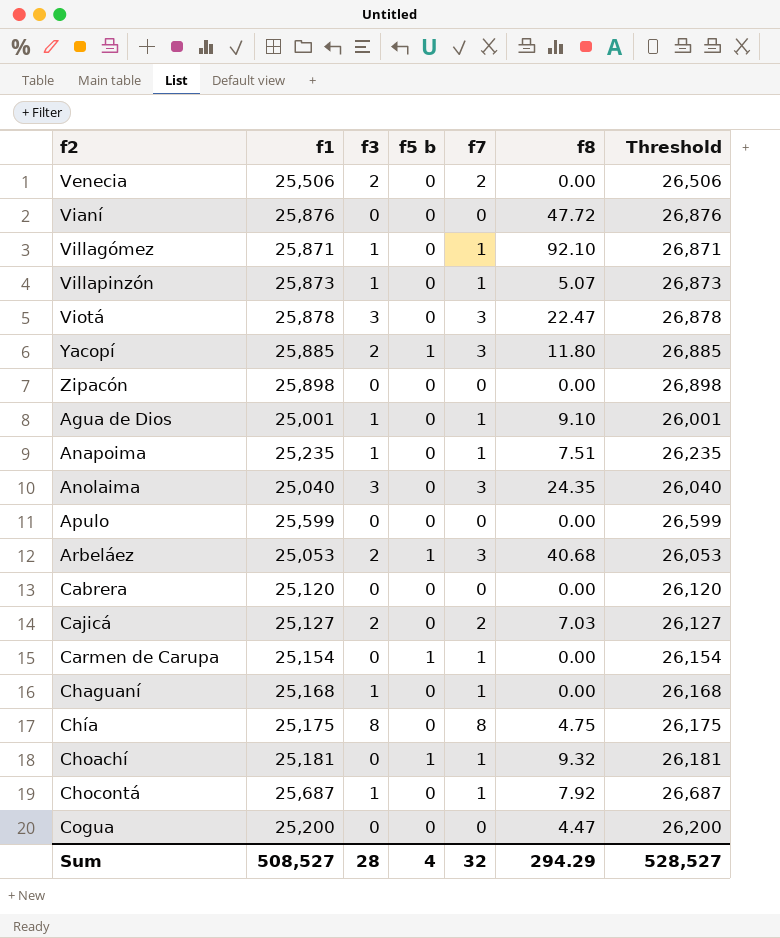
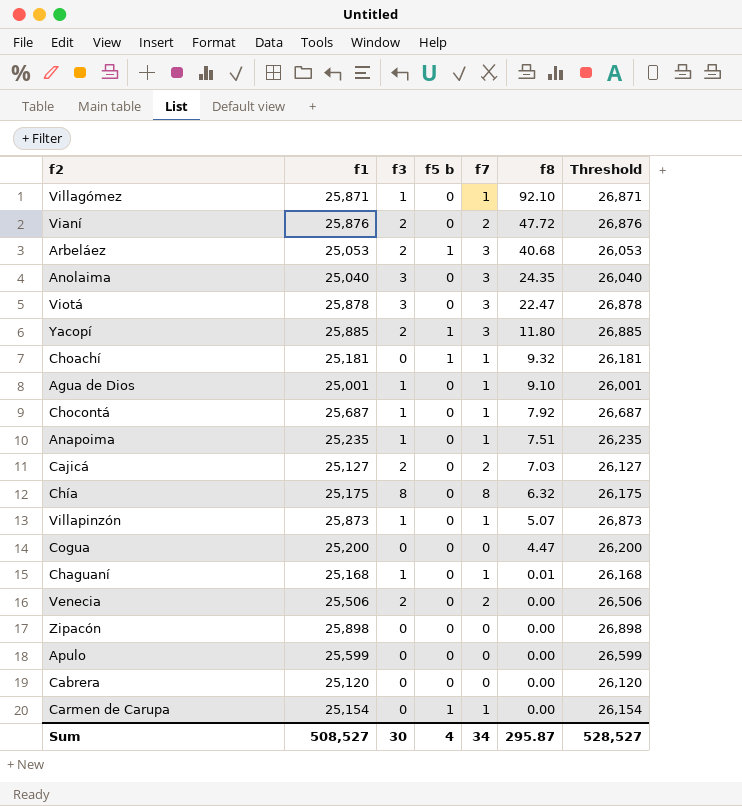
row order: none -> f8 descending
Vianí | f3: 0 -> 2
Vianí | f7: 0 -> 2
Chía | f8: 4.75 -> 6.32
Chaguaní | f8: 0.00 -> 0.01
Sum | f3: 28 -> 30
Sum | f7: 32 -> 34
Sum | f8: 294.29 -> 295.87

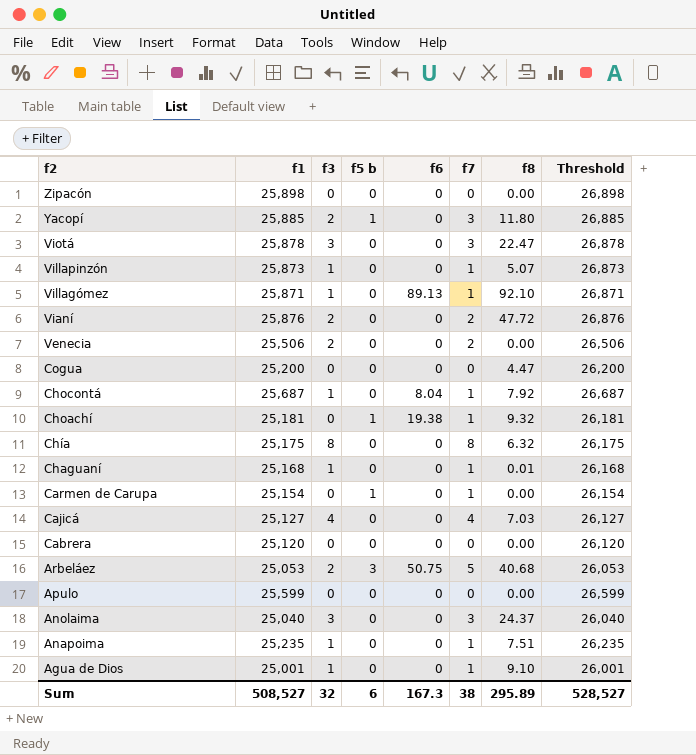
row order: f8 descending -> f2 descending
column f6 | position: none -> 5
Cajicá | f3: 2 -> 4
Cajicá | f7: 2 -> 4
Arbeláez | f5 b: 1 -> 3
Arbeláez | f7: 3 -> 5
Anolaima | f8: 24.35 -> 24.37
Sum | f3: 30 -> 32
Sum | f5 b: 4 -> 6
Sum | f7: 34 -> 38
Sum | f8: 295.87 -> 295.89

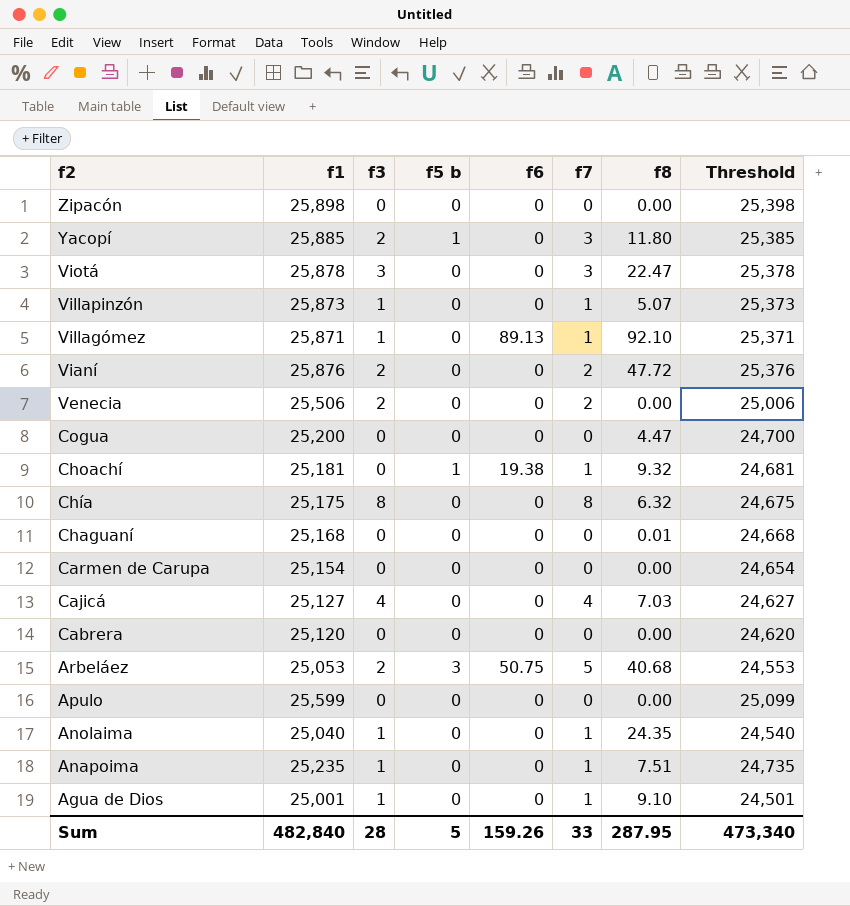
column Threshold | formula: [f1] + 1000 -> [f1] - 500
row Chocontá: 25,687 | 1 | 0 | 8.04 | 1 | 7.92 | 26,687 -> none
Chaguaní | f3: 1 -> 0
Chaguaní | f7: 1 -> 0
Carmen de Carupa | f5 b: 1 -> 0
Carmen de Carupa | f7: 1 -> 0
Anolaima | f3: 3 -> 1
Anolaima | f7: 3 -> 1
Anolaima | f8: 24.37 -> 24.35
Sum | f1: 508,527 -> 482,840
Sum | f3: 32 -> 28
Sum | f5 b: 6 -> 5
Sum | f6: 167.3 -> 159.26
Sum | f7: 38 -> 33
Sum | f8: 295.89 -> 287.95
Sum | Threshold: 528,527 -> 473,340

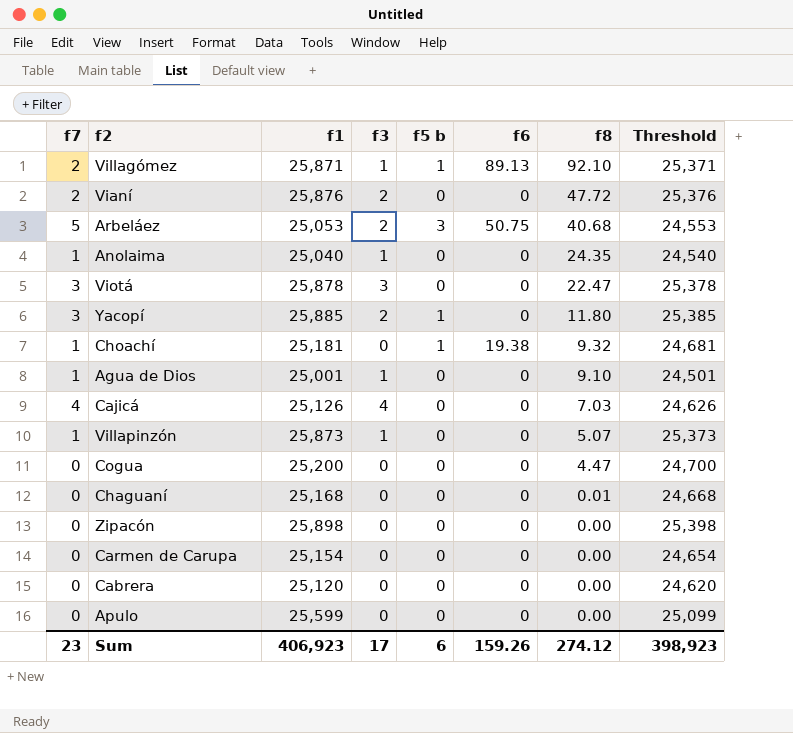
row order: f2 descending -> f8 descending
column f7 | position: 6 -> 1
row Venecia: 25,506 | 2 | 0 | 0 | 2 | 0.00 | 25,006 -> none
row Chía: 25,175 | 8 | 0 | 0 | 8 | 6.32 | 24,675 -> none
row Anapoima: 25,235 | 1 | 0 | 0 | 1 | 7.51 | 24,735 -> none
Villagómez | f7: 1 -> 2
Villagómez | f5 b: 0 -> 1
Cajicá | f1: 25,127 -> 25,126
Cajicá | Threshold: 24,627 -> 24,626
Sum | f7: 33 -> 23
Sum | f1: 482,840 -> 406,923
Sum | f3: 28 -> 17
Sum | f5 b: 5 -> 6
Sum | f8: 287.95 -> 274.12
Sum | Threshold: 473,340 -> 398,923

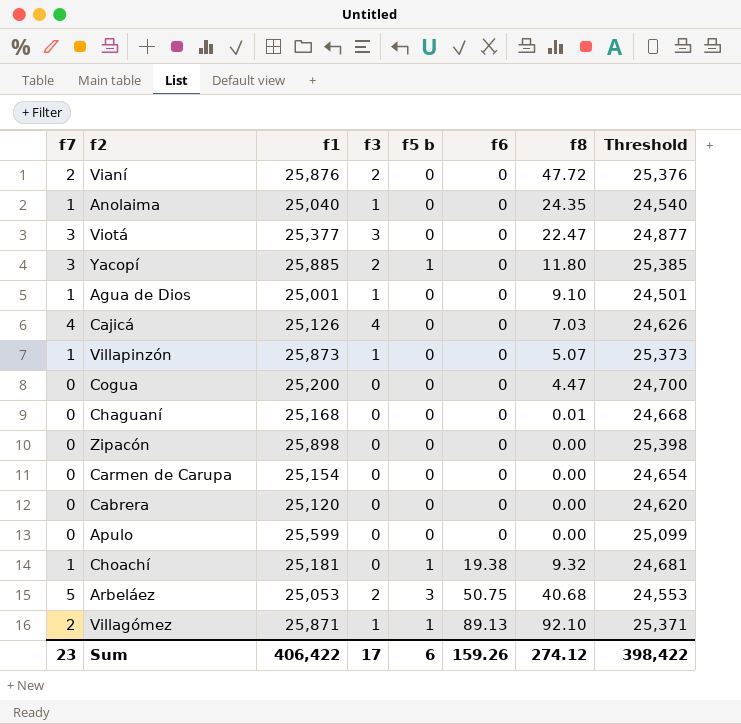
row order: f8 descending -> f6 ascending
Viotá | f1: 25,878 -> 25,377
Viotá | Threshold: 25,378 -> 24,877
Sum | f1: 406,923 -> 406,422
Sum | Threshold: 398,923 -> 398,422

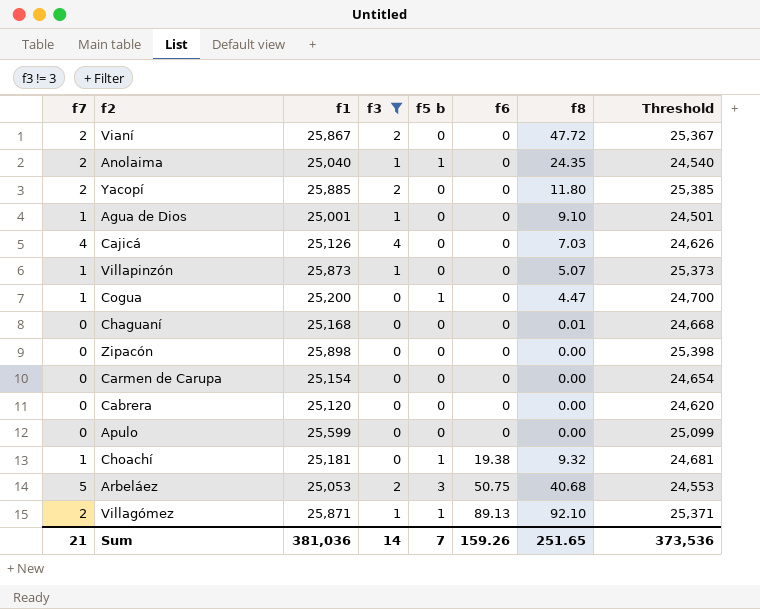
filter: none -> f3 != 3
Vianí | f1: 25,876 -> 25,867
Vianí | Threshold: 25,376 -> 25,367
Anolaima | f7: 1 -> 2
Anolaima | f5 b: 0 -> 1
Yacopí | f7: 3 -> 2
Yacopí | f5 b: 1 -> 0
Cogua | f7: 0 -> 1
Cogua | f5 b: 0 -> 1
Sum | f7: 23 -> 21
Sum | f1: 406,422 -> 381,036
Sum | f3: 17 -> 14
Sum | f5 b: 6 -> 7
Sum | f8: 274.12 -> 251.65
Sum | Threshold: 398,422 -> 373,536

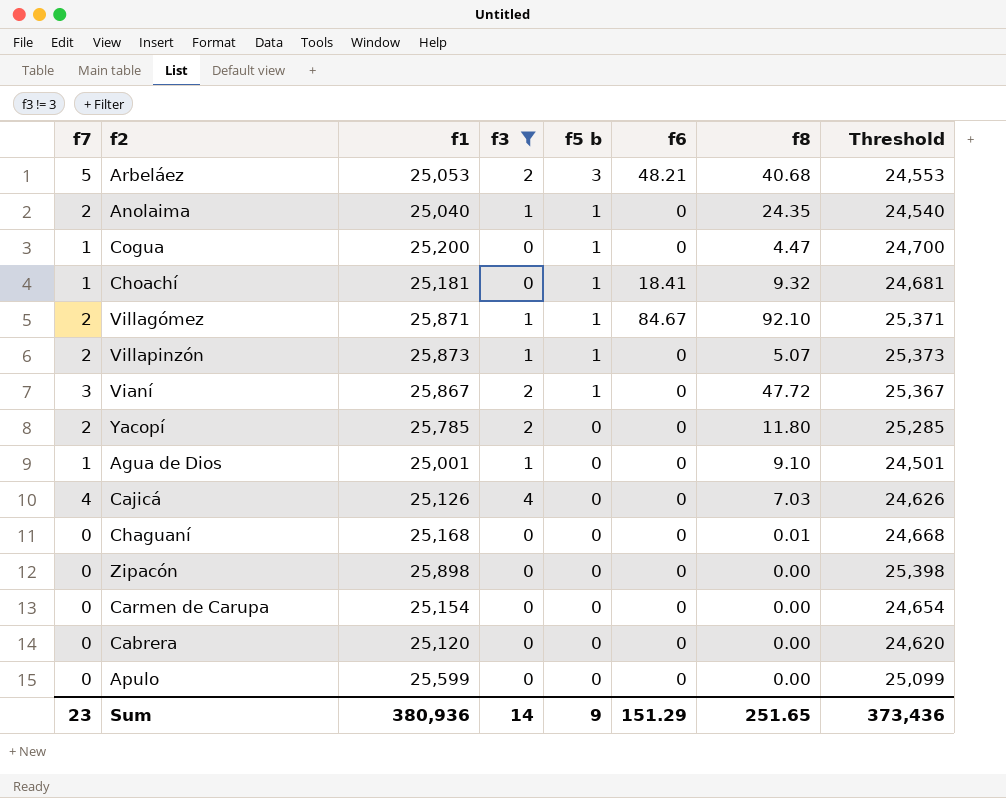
row order: f6 ascending -> f5 b descending
Arbeláez | f6: 50.75 -> 48.21
Choachí | f6: 19.38 -> 18.41
Villagómez | f6: 89.13 -> 84.67
Villapinzón | f7: 1 -> 2
Villapinzón | f5 b: 0 -> 1
Vianí | f7: 2 -> 3
Vianí | f5 b: 0 -> 1
Yacopí | f1: 25,885 -> 25,785
Yacopí | Threshold: 25,385 -> 25,285
Sum | f7: 21 -> 23
Sum | f1: 381,036 -> 380,936
Sum | f5 b: 7 -> 9
Sum | f6: 159.26 -> 151.29
Sum | Threshold: 373,536 -> 373,436

